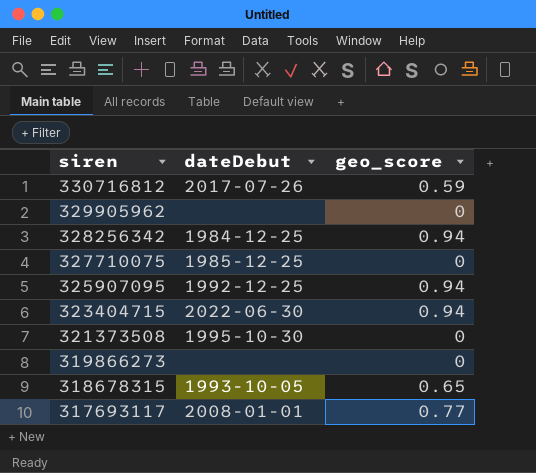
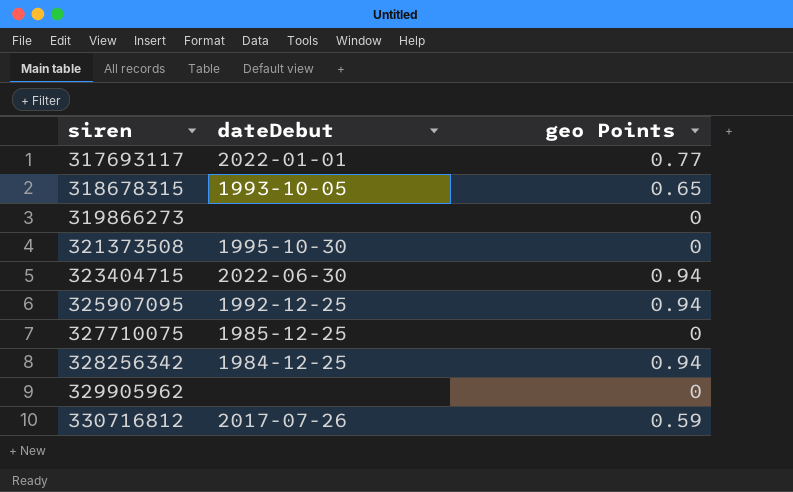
row order: siren descending -> siren ascending
column name: geo_score -> geo Points
317693117 | dateDebut: 2008-01-01 -> 2022-01-01

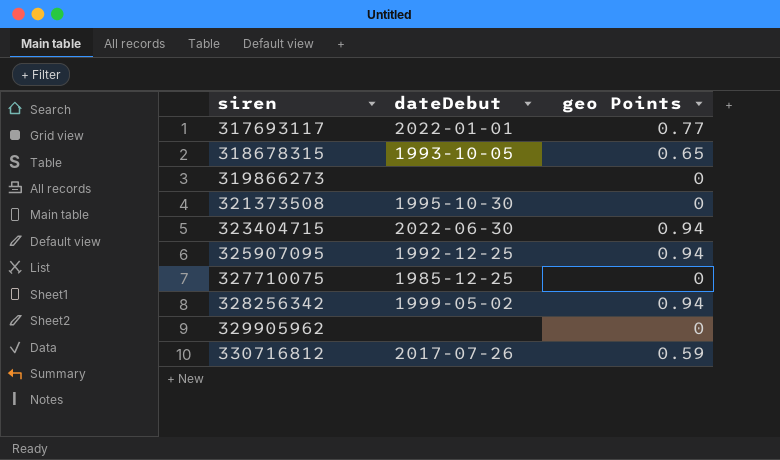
328256342 | dateDebut: 1984-12-25 -> 1999-05-02

